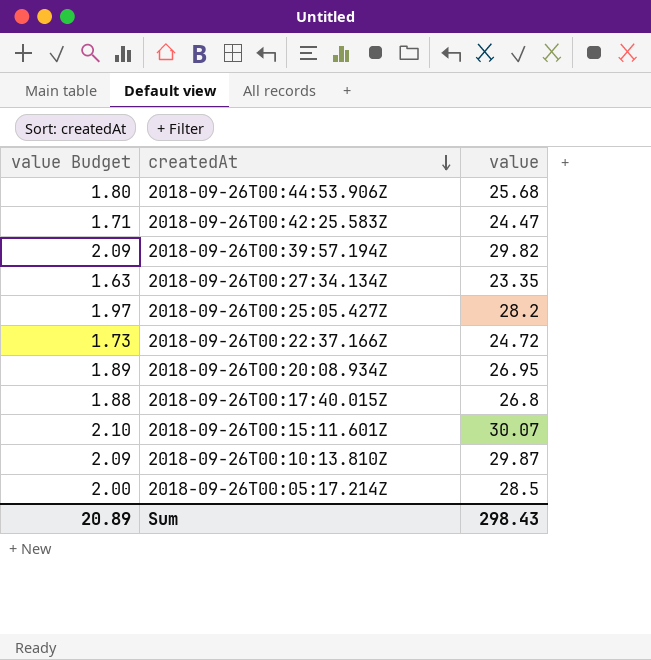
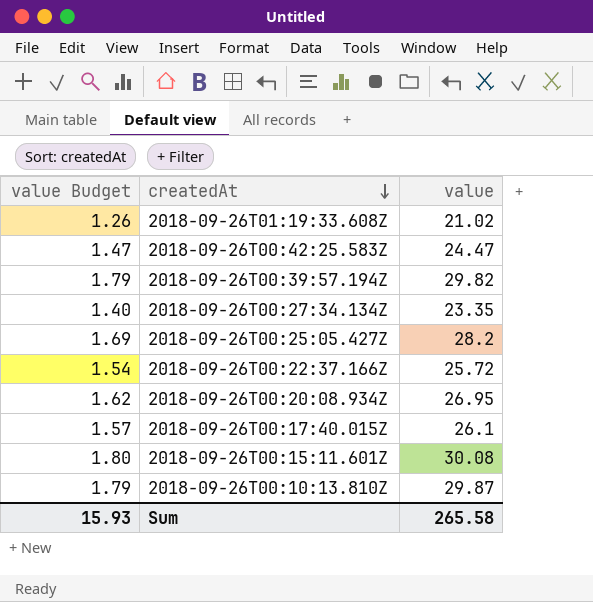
column value Budget | formula: [value] * 0.07 -> [value] * 0.06
row 2018-09-26T00:44:53.906Z: 1.80 | 25.68 -> none
row 2018-09-26T00:05:17.214Z: 2.00 | 28.5 -> none
row 2018-09-26T01:19:33.608Z: none -> 1.26 | 21.02
2018-09-26T00:22:37.166Z | value: 24.72 -> 25.72
2018-09-26T00:17:40.015Z | value: 26.8 -> 26.1
2018-09-26T00:15:11.601Z | value: 30.07 -> 30.08
Sum | value Budget: 20.89 -> 15.93
Sum | value: 298.43 -> 265.58

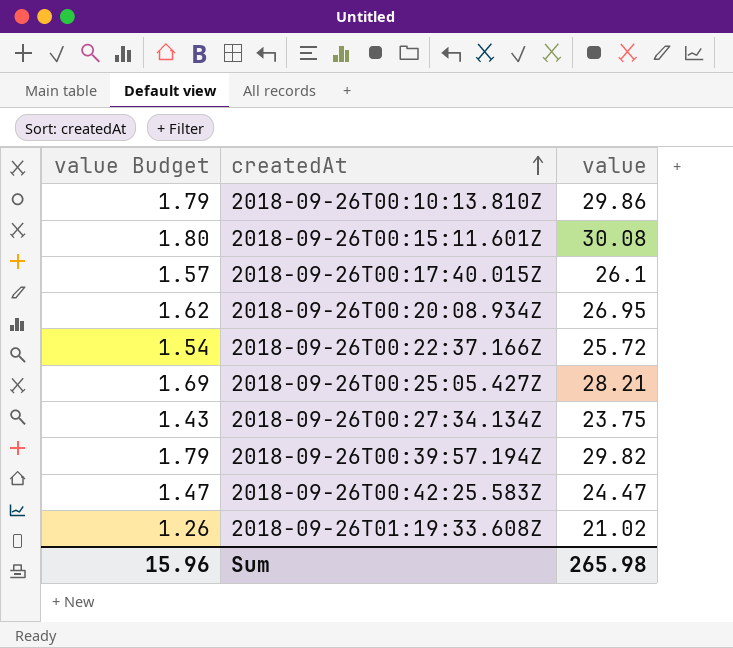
row order: createdAt descending -> createdAt ascending
2018-09-26T00:10:13.810Z | value: 29.87 -> 29.86
2018-09-26T00:25:05.427Z | value: 28.2 -> 28.21
2018-09-26T00:27:34.134Z | value Budget: 1.40 -> 1.43
2018-09-26T00:27:34.134Z | value: 23.35 -> 23.75
Sum | value Budget: 15.93 -> 15.96
Sum | value: 265.58 -> 265.98

